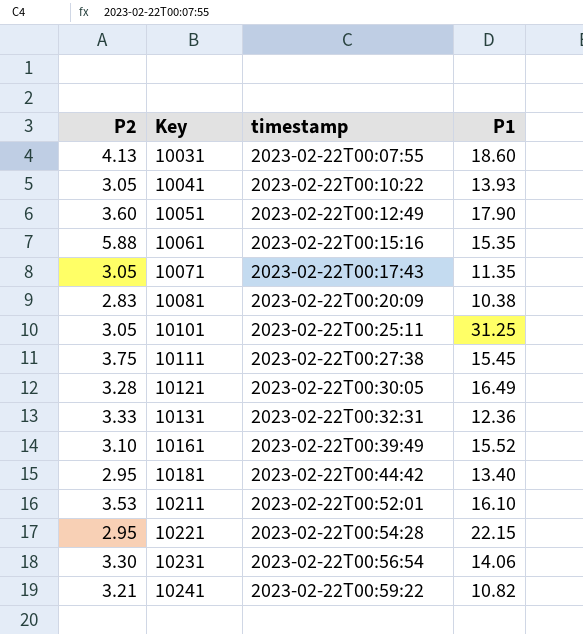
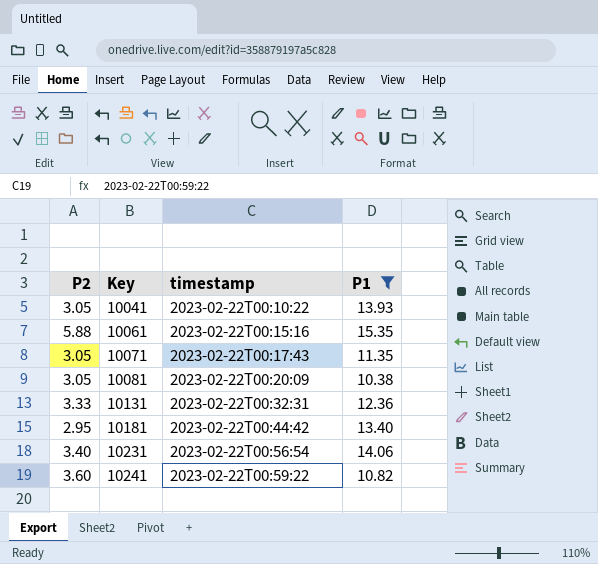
filter: none -> P1 <= 15.35
10081 | P2: 2.83 -> 3.05
10231 | P2: 3.30 -> 3.40
10241 | P2: 3.21 -> 3.60

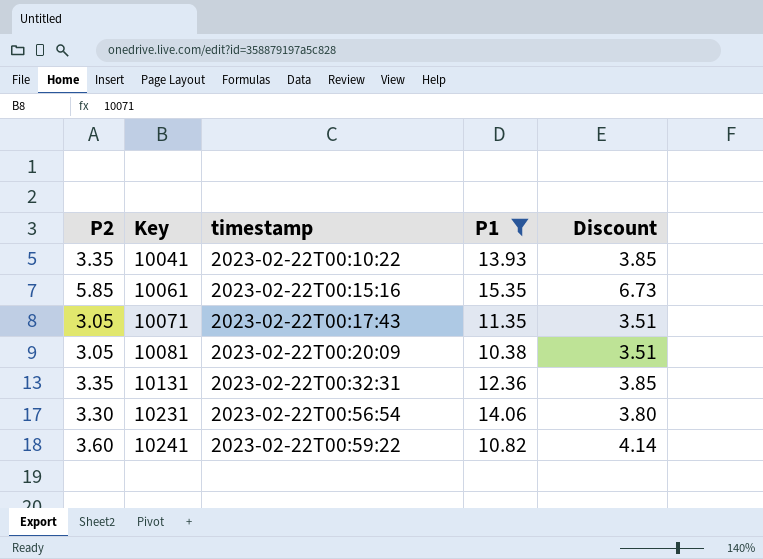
column Discount | formula: none -> [P2] * 1.15
row 10181: 2.95 | 2023-02-22T00:44:42 | 13.40 -> none
10041 | P2: 3.05 -> 3.35
10061 | P2: 5.88 -> 5.85
10131 | P2: 3.33 -> 3.35
10231 | P2: 3.40 -> 3.30

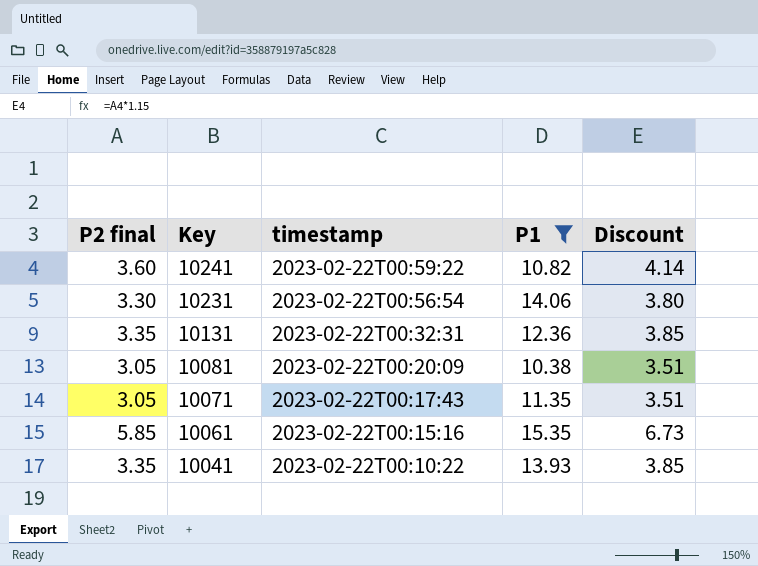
row order: Key ascending -> Key descending
column name: P2 -> P2 final

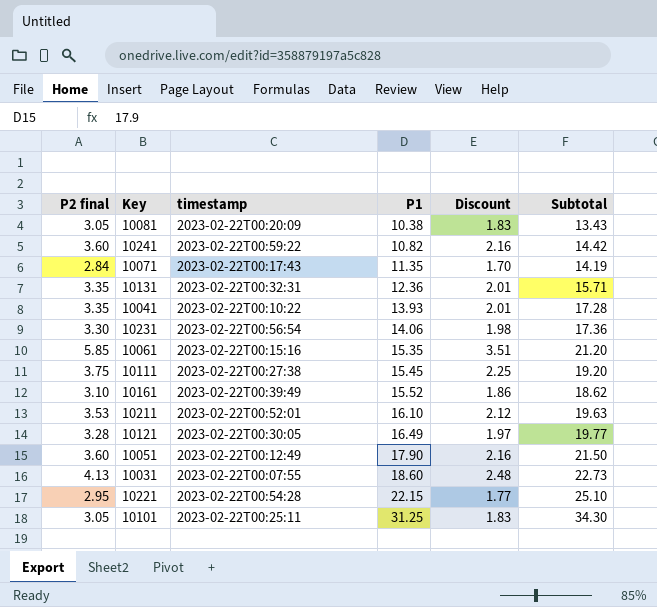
filter: P1 <= 15.35 -> none
row order: Key descending -> P1 ascending
column Discount | formula: [P2 final] * 1.15 -> [P2 final] * 0.6
column Subtotal | formula: none -> [P2 final] + [P1]
10071 | P2 final: 3.05 -> 2.84

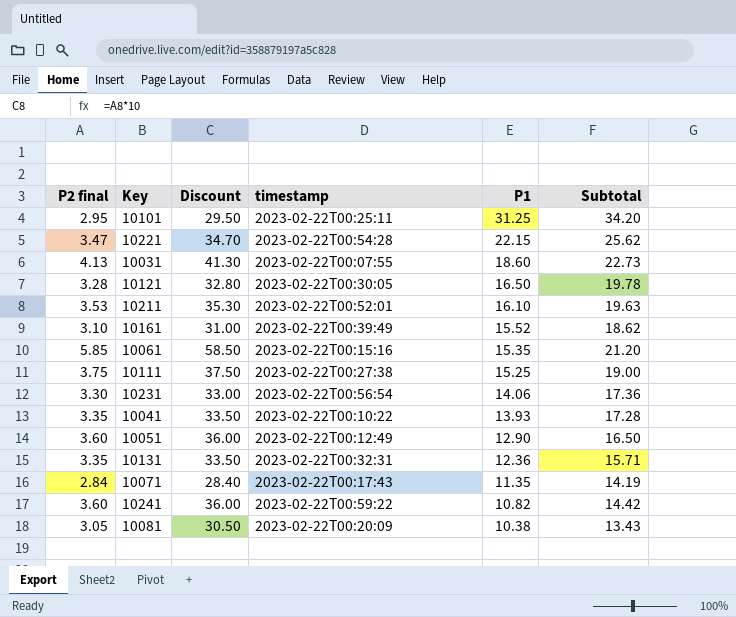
row order: P1 ascending -> P1 descending
column Discount | formula: [P2 final] * 0.6 -> [P2 final] * 10
column Discount | position: 5 -> 3
10101 | P2 final: 3.05 -> 2.95
10101 | Subtotal: 34.30 -> 34.20
10221 | P2 final: 2.95 -> 3.47
10221 | Subtotal: 25.10 -> 25.62
10121 | P1: 16.49 -> 16.50
10121 | Subtotal: 19.77 -> 19.78
10111 | P1: 15.45 -> 15.25
10111 | Subtotal: 19.20 -> 19.00
10051 | P1: 17.90 -> 12.90
10051 | Subtotal: 21.50 -> 16.50

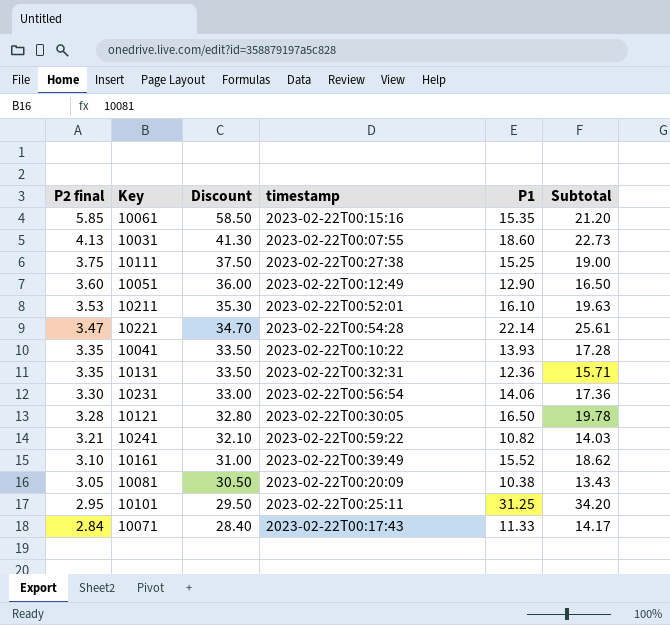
row order: P1 descending -> P2 final descending
10221 | P1: 22.15 -> 22.14
10221 | Subtotal: 25.62 -> 25.61
10241 | P2 final: 3.60 -> 3.21
10241 | Discount: 36.00 -> 32.10
10241 | Subtotal: 14.42 -> 14.03
10071 | P1: 11.35 -> 11.33
10071 | Subtotal: 14.19 -> 14.17

